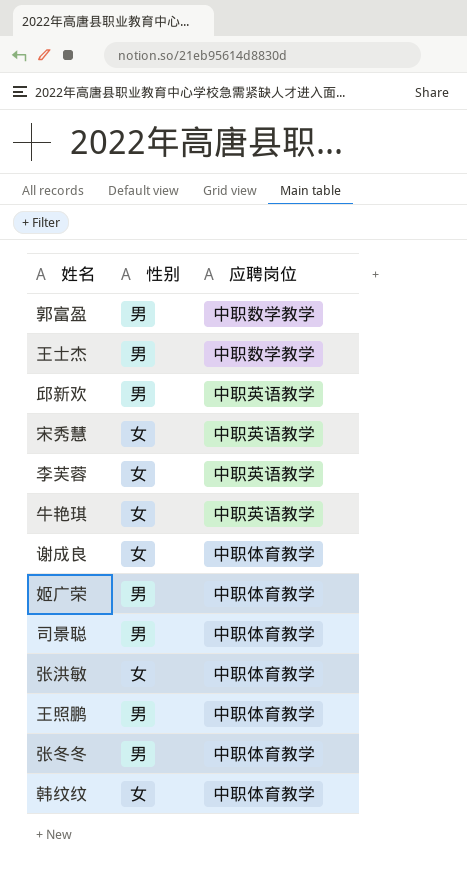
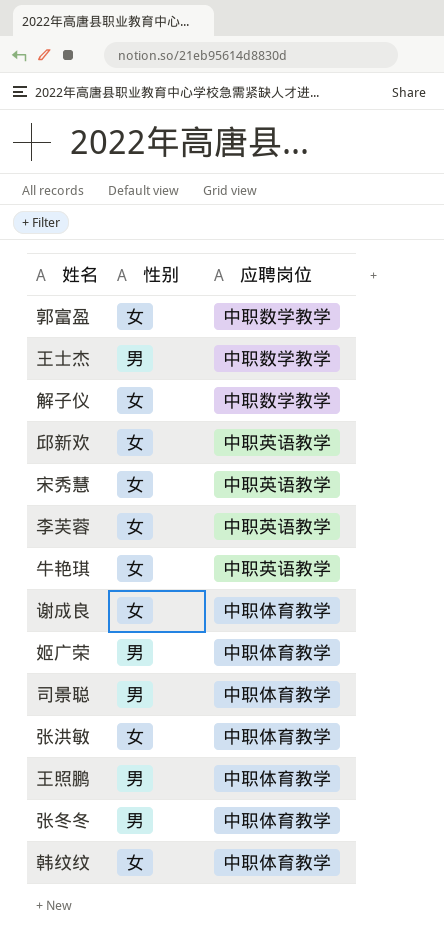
郭富盈 | 性别: 男 -> 女
row 解子仪: none -> 女 | 中职数学教学
邱新欢 | 性别: 男 -> 女

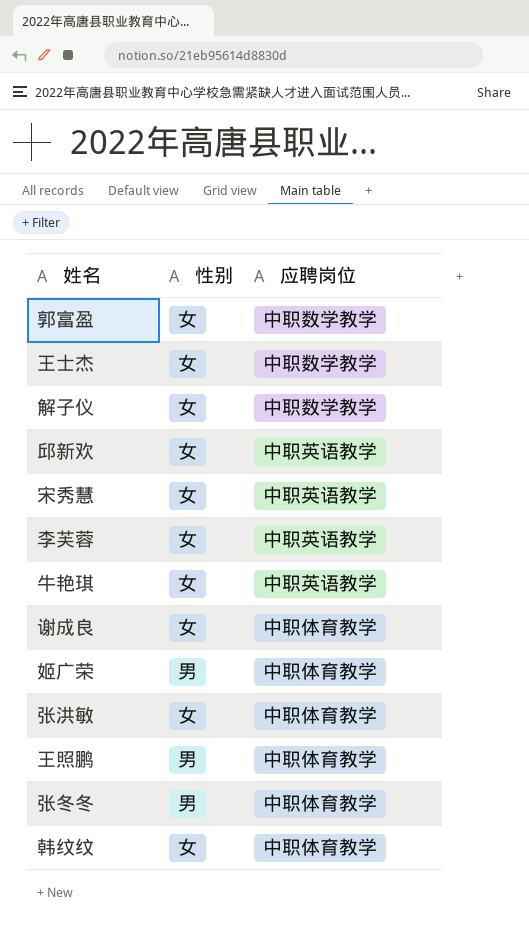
row 司景聪: 男 | 中职体育教学 -> none
王士杰 | 性别: 男 -> 女

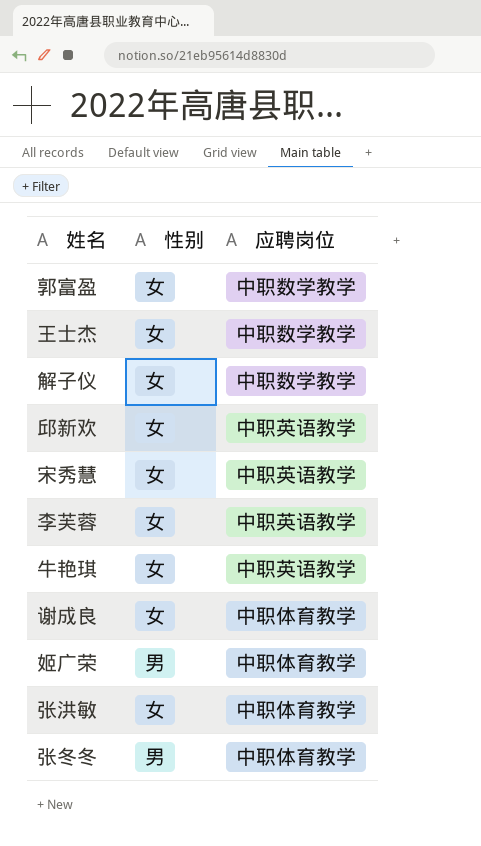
row 王照鹏: 男 | 中职体育教学 -> none
row 韩纹纹: 女 | 中职体育教学 -> none

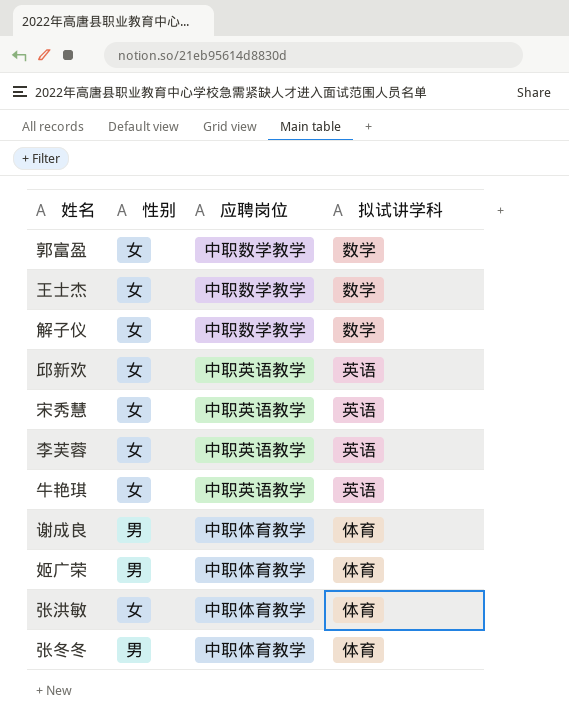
column 拟试讲学科 | position: none -> 4
谢成良 | 性别: 女 -> 男

